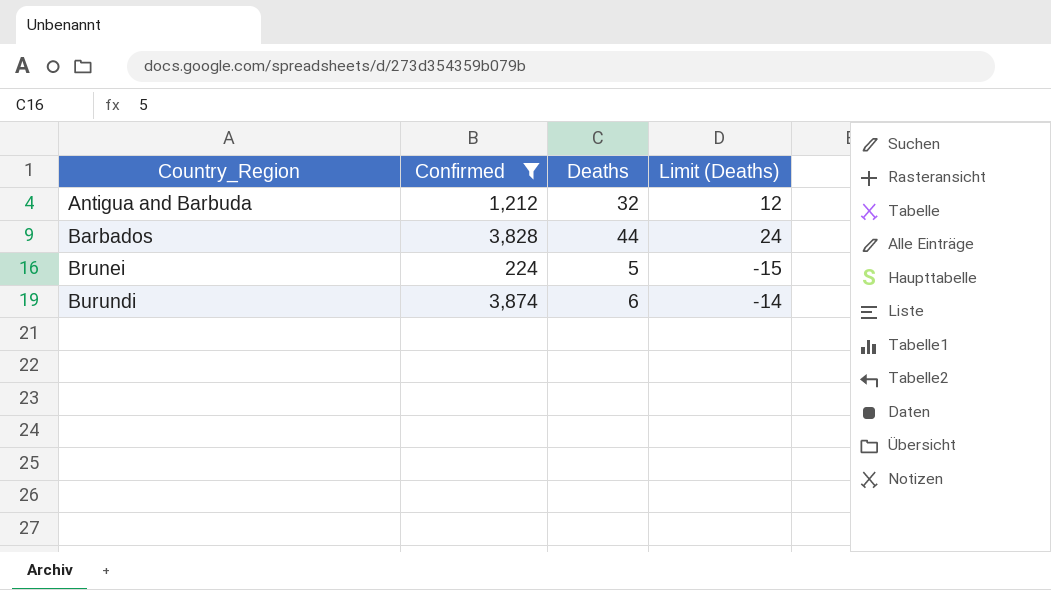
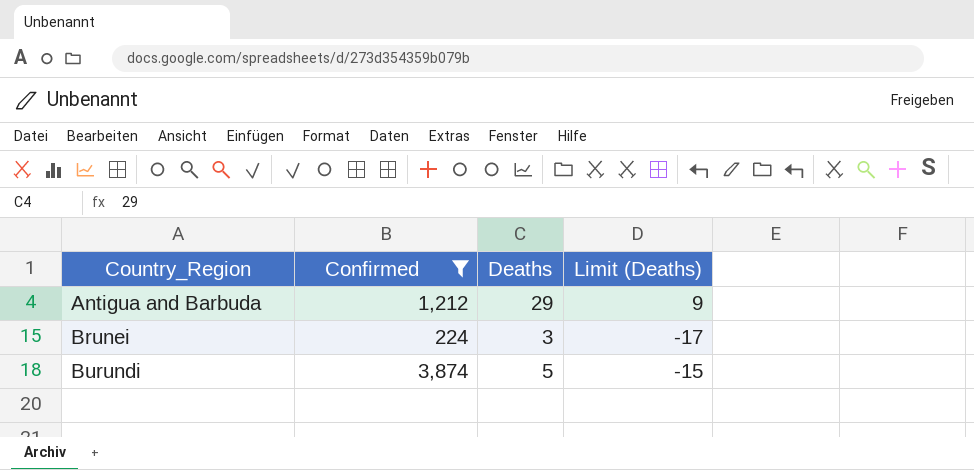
row Barbados: 3,828 | 44 | 24 -> none
Antigua and Barbuda | Deaths: 32 -> 29
Antigua and Barbuda | Limit (Deaths): 12 -> 9
Brunei | Deaths: 5 -> 3
Brunei | Limit (Deaths): -15 -> -17
Burundi | Deaths: 6 -> 5
Burundi | Limit (Deaths): -14 -> -15

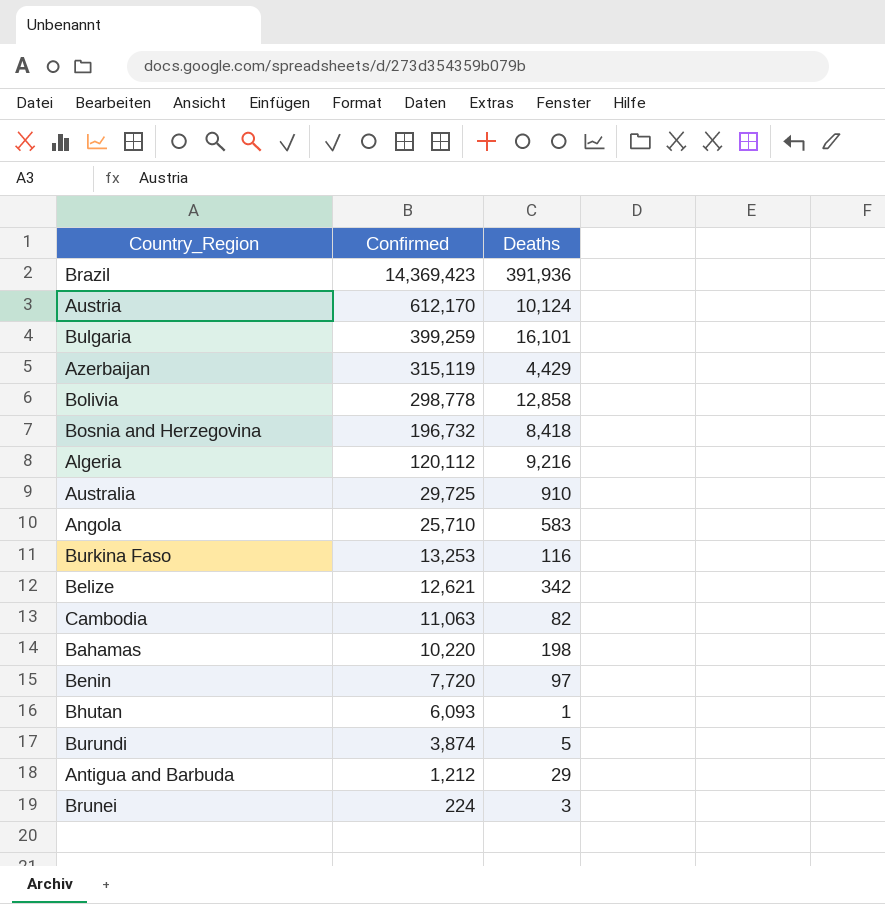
filter: Confirmed <= 3,874 -> none
row order: Country_Region ascending -> Confirmed descending
column Limit (Deaths) | formula: [Deaths] - 20 -> none

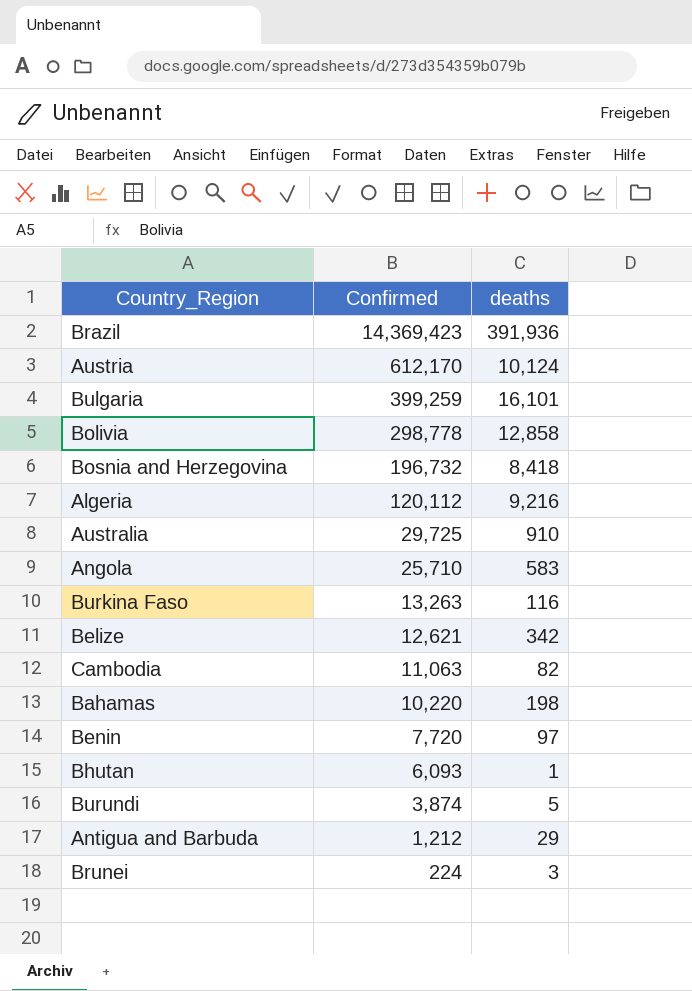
column name: Deaths -> deaths
row Azerbaijan: 315,119 | 4,429 -> none
Burkina Faso | Confirmed: 13,253 -> 13,263

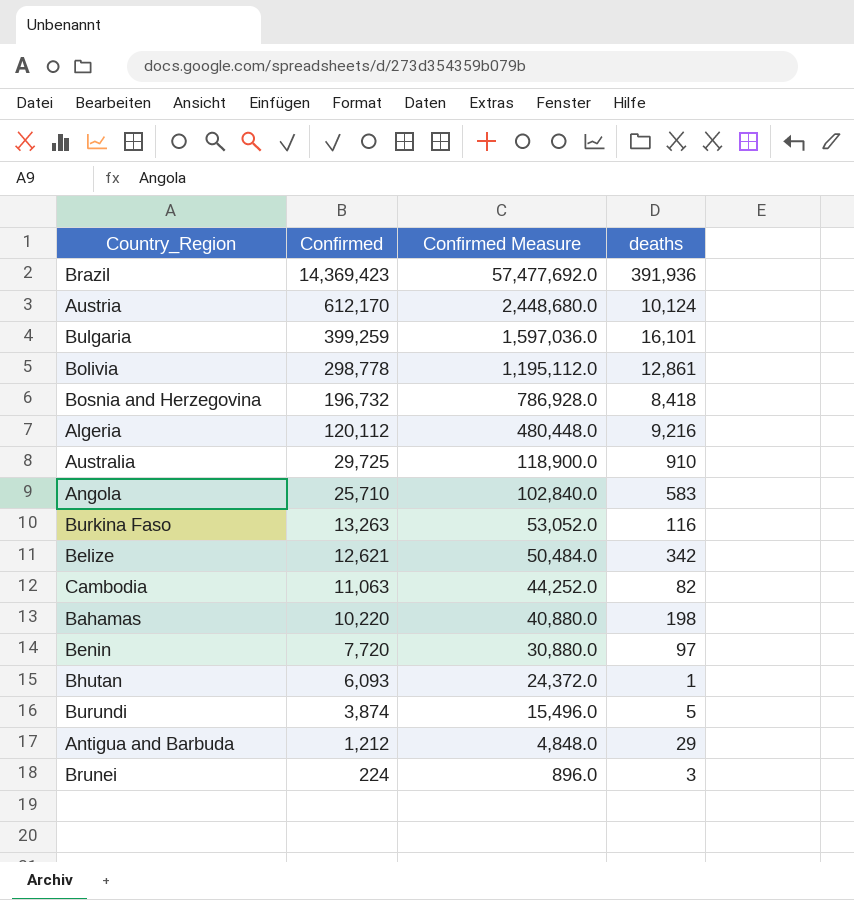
column Confirmed Measure | formula: none -> [Confirmed] * 4
Bolivia | deaths: 12,858 -> 12,861

